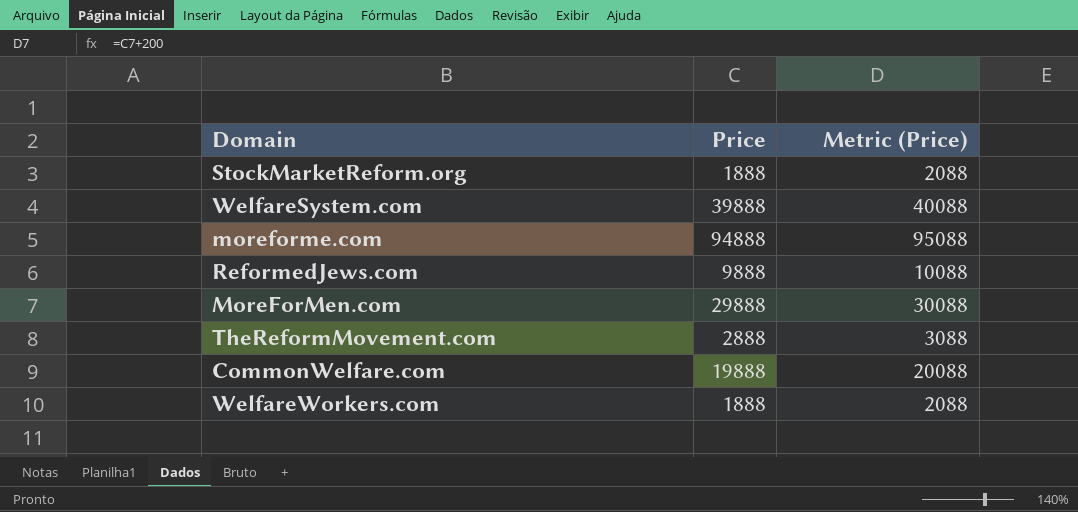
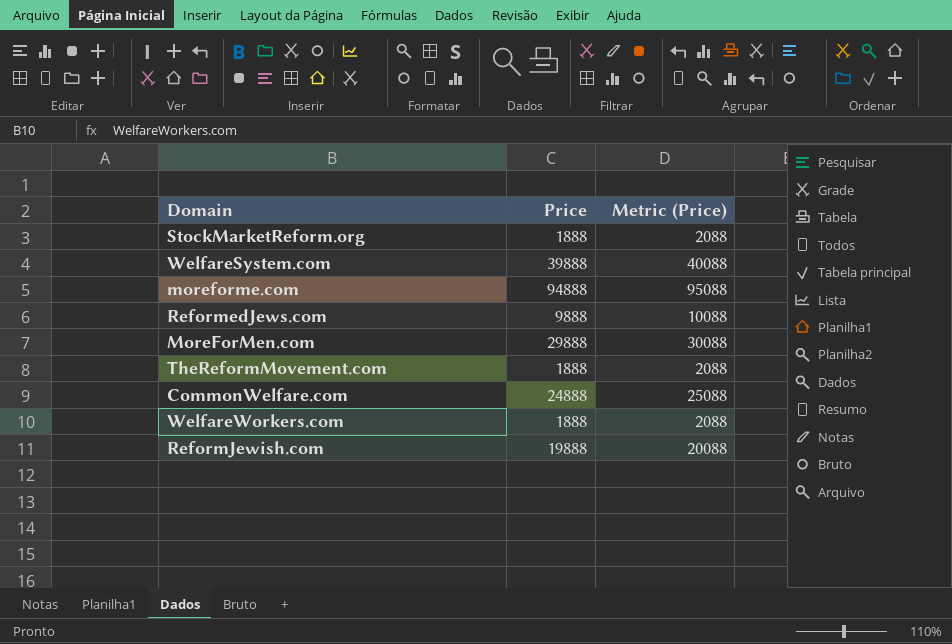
TheReformMovement.com | Price: 2888 -> 1888
TheReformMovement.com | Metric (Price): 3088 -> 2088
CommonWelfare.com | Price: 19888 -> 24888
CommonWelfare.com | Metric (Price): 20088 -> 25088
row ReformJewish.com: none -> 19888 | 20088

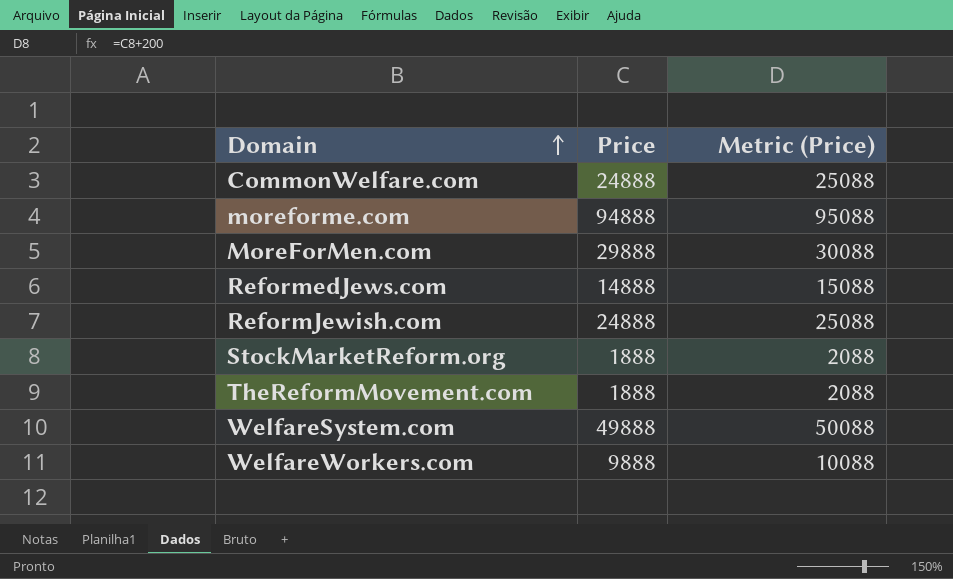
row order: none -> Domain ascending
ReformedJews.com | Price: 9888 -> 14888
ReformedJews.com | Metric (Price): 10088 -> 15088
ReformJewish.com | Price: 19888 -> 24888
ReformJewish.com | Metric (Price): 20088 -> 25088
WelfareSystem.com | Price: 39888 -> 49888
WelfareSystem.com | Metric (Price): 40088 -> 50088
WelfareWorkers.com | Price: 1888 -> 9888
WelfareWorkers.com | Metric (Price): 2088 -> 10088

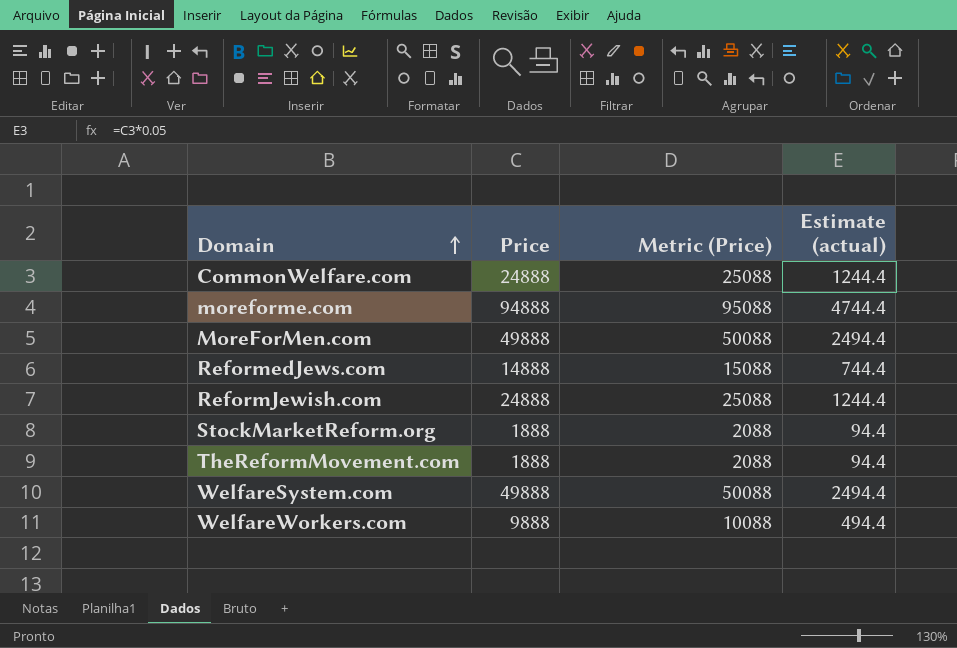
column Estimate (actual) | formula: none -> [Price] * 0.05
MoreForMen.com | Price: 29888 -> 49888
MoreForMen.com | Metric (Price): 30088 -> 50088

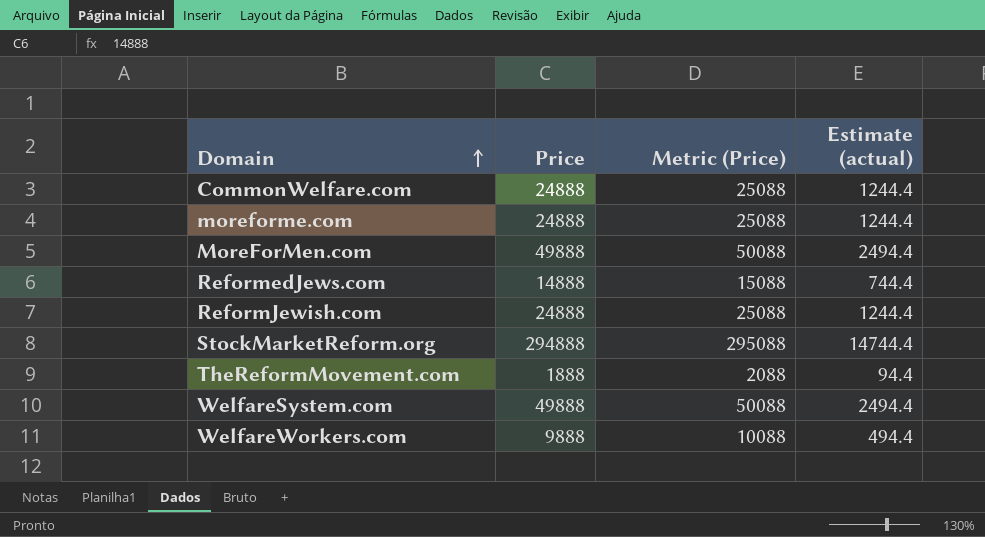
moreforme.com | Price: 94888 -> 24888
moreforme.com | Metric (Price): 95088 -> 25088
moreforme.com | Estimate (actual): 4744.4 -> 1244.4
StockMarketReform.org | Price: 1888 -> 294888
StockMarketReform.org | Metric (Price): 2088 -> 295088
StockMarketReform.org | Estimate (actual): 94.4 -> 14744.4

